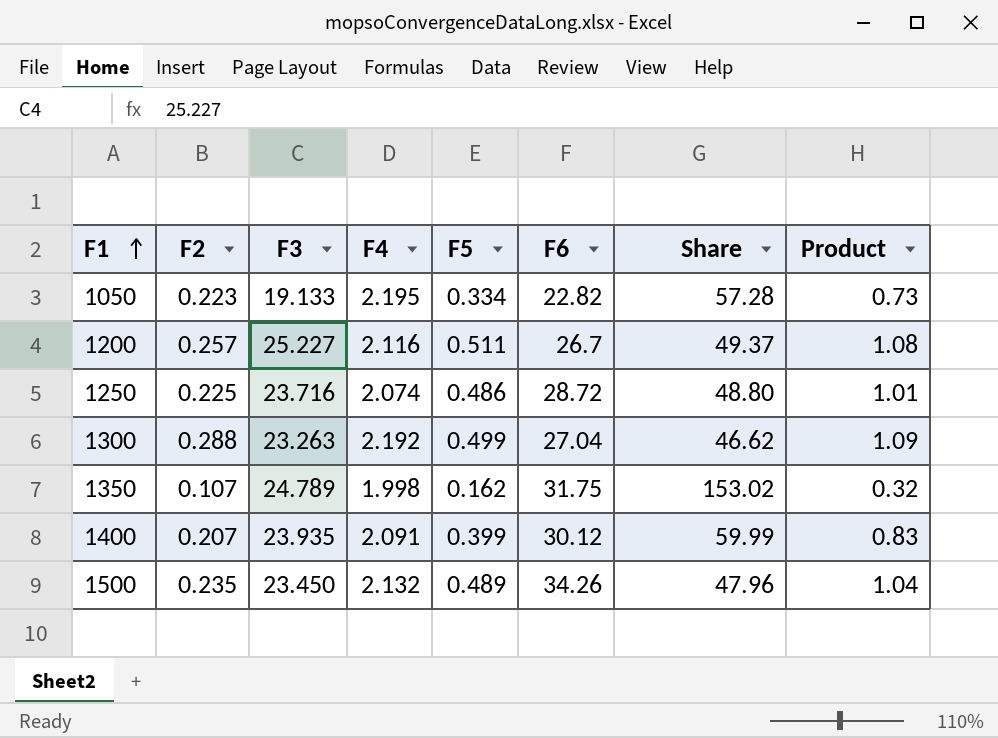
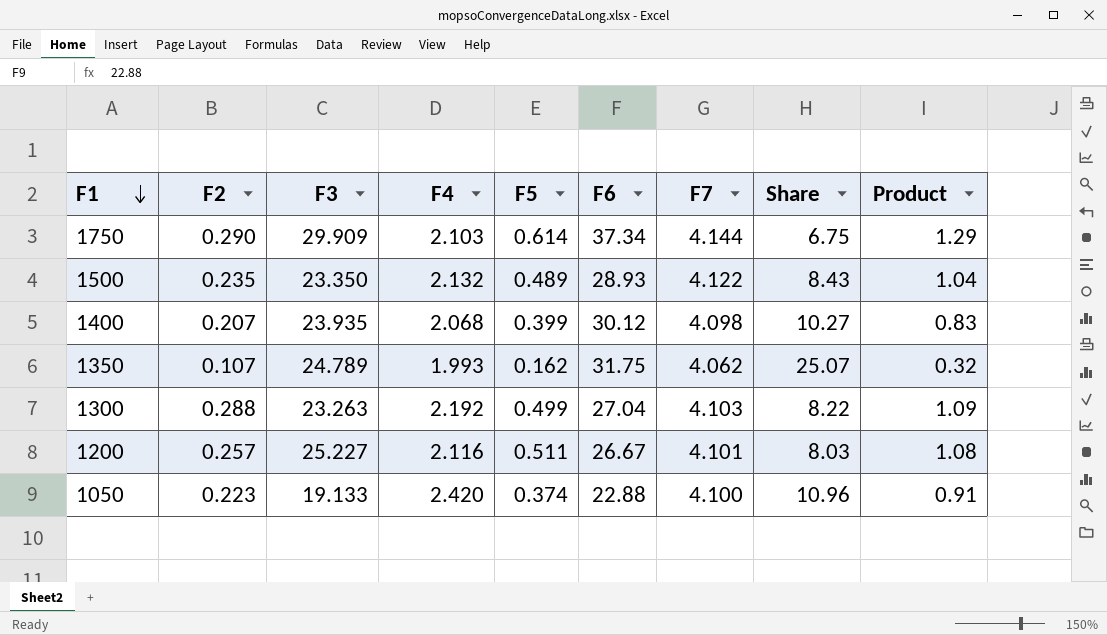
row order: F1 ascending -> F1 descending
column F7 | position: none -> 7
column Share | formula: [F3] / [F5] -> [F7] / [F5]
row 1250: 0.225 | 23.716 | 2.074 | 0.486 | 28.72 | 48.80 | 1.01 -> none
row 1750: none -> 0.290 | 29.909 | 2.103 | 0.614 | 37.34 | 4.144 | 6.75 | 1.29
1500 | F3: 23.450 -> 23.350
1500 | F6: 34.26 -> 28.93
1400 | F4: 2.091 -> 2.068
1350 | F4: 1.998 -> 1.993
1200 | F6: 26.7 -> 26.67
1050 | F4: 2.195 -> 2.420
1050 | F5: 0.334 -> 0.374
1050 | F6: 22.82 -> 22.88
1050 | Product: 0.73 -> 0.91

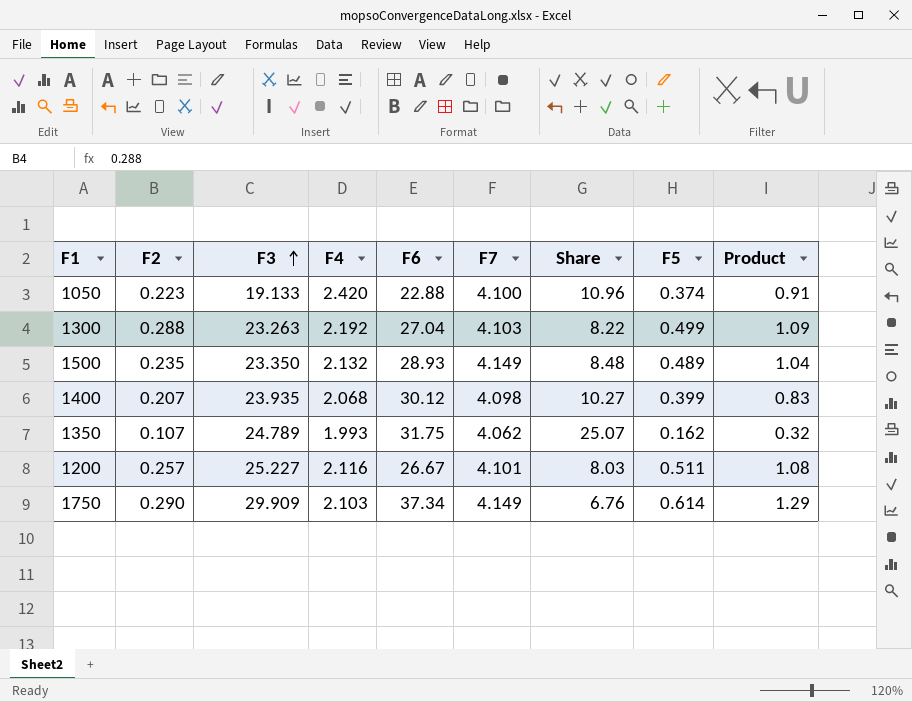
row order: F1 descending -> F3 ascending
column F5 | position: 5 -> 8
1500 | F7: 4.122 -> 4.149
1500 | Share: 8.43 -> 8.48
1750 | F7: 4.144 -> 4.149
1750 | Share: 6.75 -> 6.76

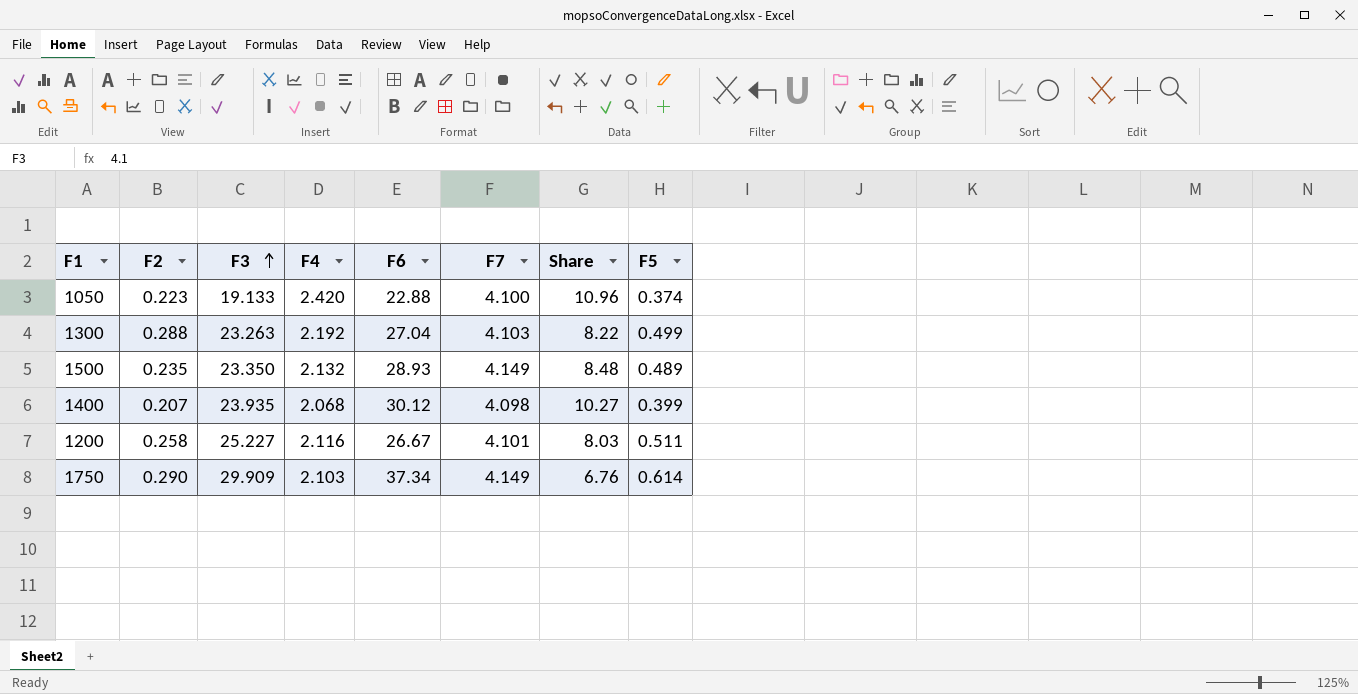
column Product | formula: [F4] * [F5] -> none
row 1350: 0.107 | 24.789 | 1.993 | 31.75 | 4.062 | 25.07 | 0.162 | 0.32 -> none
1200 | F2: 0.257 -> 0.258

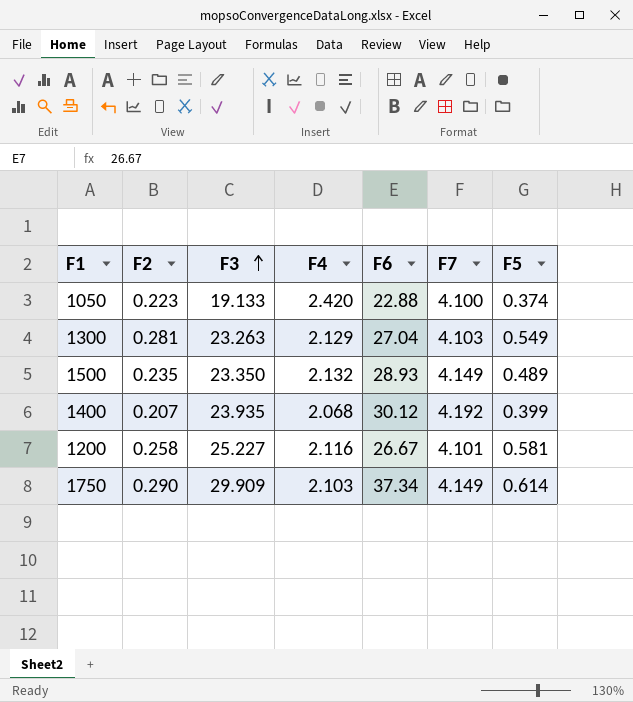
column Share | formula: [F7] / [F5] -> none
1300 | F2: 0.288 -> 0.281
1300 | F4: 2.192 -> 2.129
1300 | F5: 0.499 -> 0.549
1400 | F7: 4.098 -> 4.192
1200 | F5: 0.511 -> 0.581

